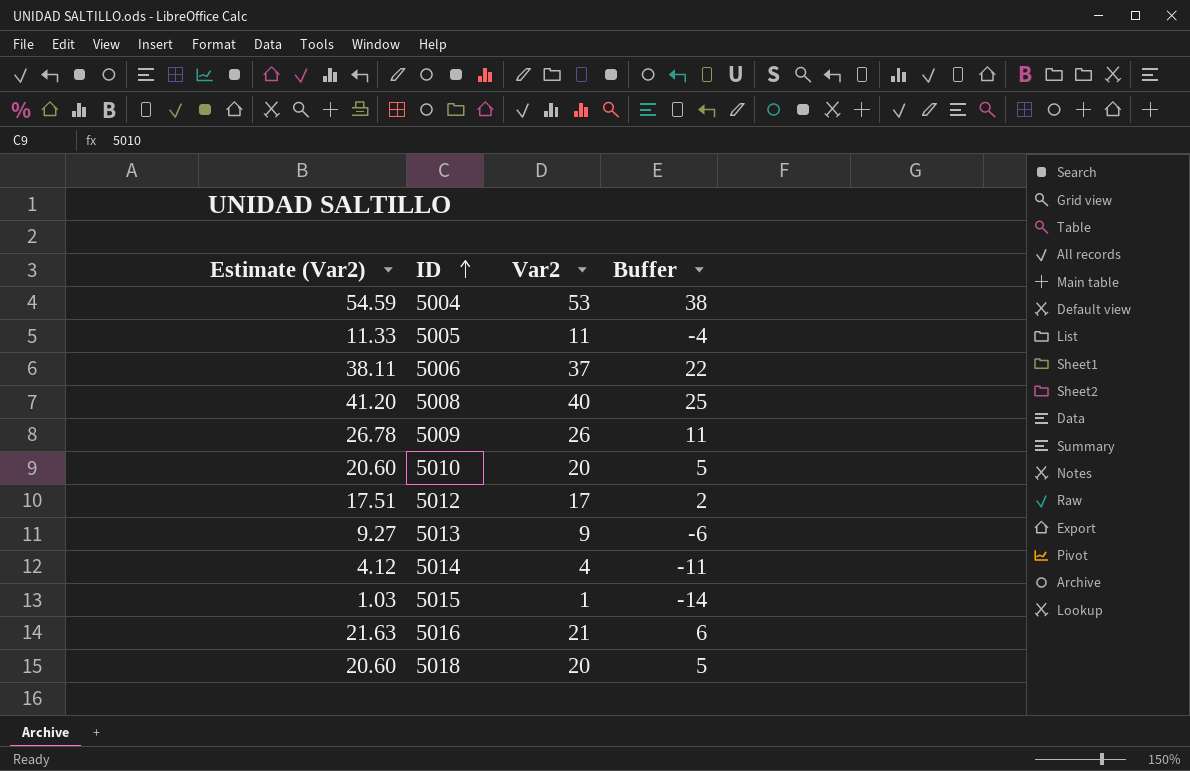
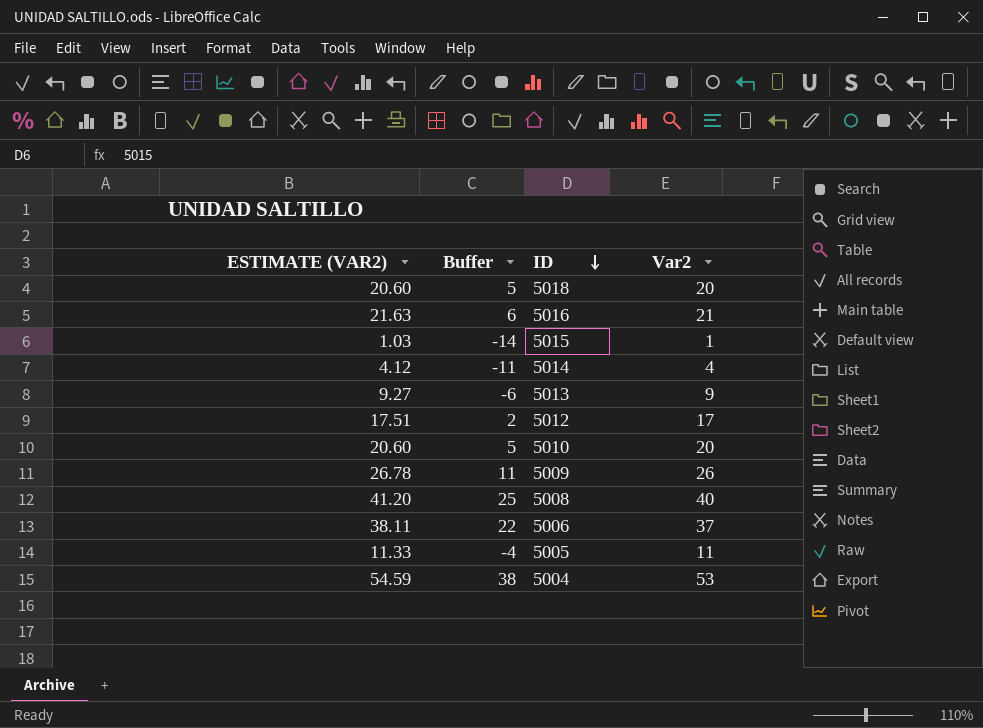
row order: ID ascending -> ID descending
column name: Estimate (Var2) -> ESTIMATE (VAR2)
column Buffer | position: 4 -> 2

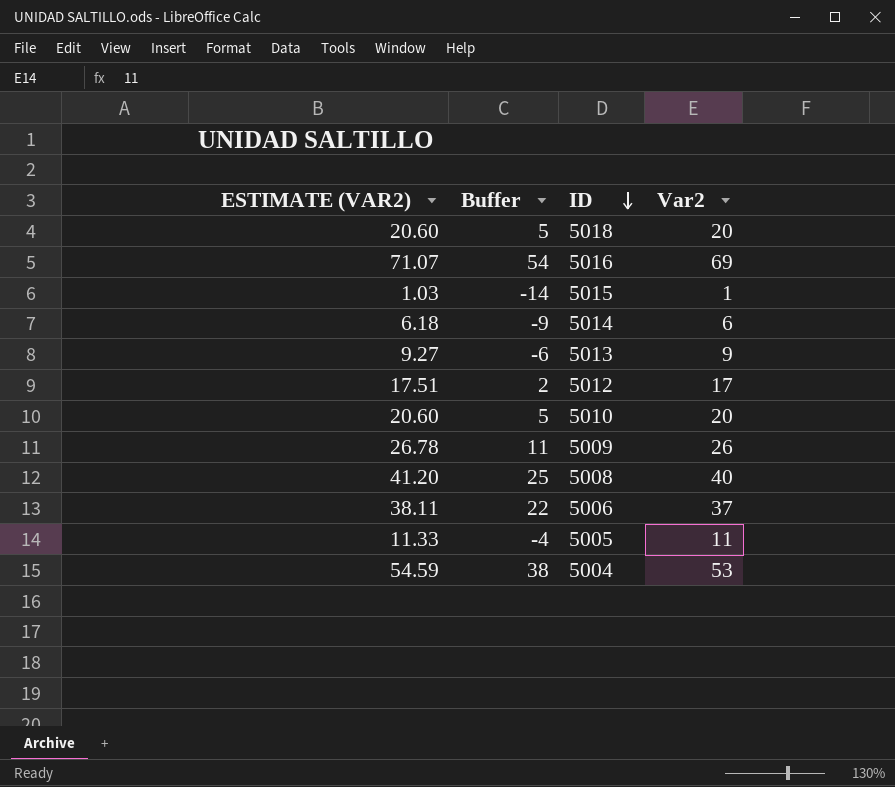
5016 | ESTIMATE (VAR2): 21.63 -> 71.07
5016 | Buffer: 6 -> 54
5016 | Var2: 21 -> 69
5014 | ESTIMATE (VAR2): 4.12 -> 6.18
5014 | Buffer: -11 -> -9
5014 | Var2: 4 -> 6

